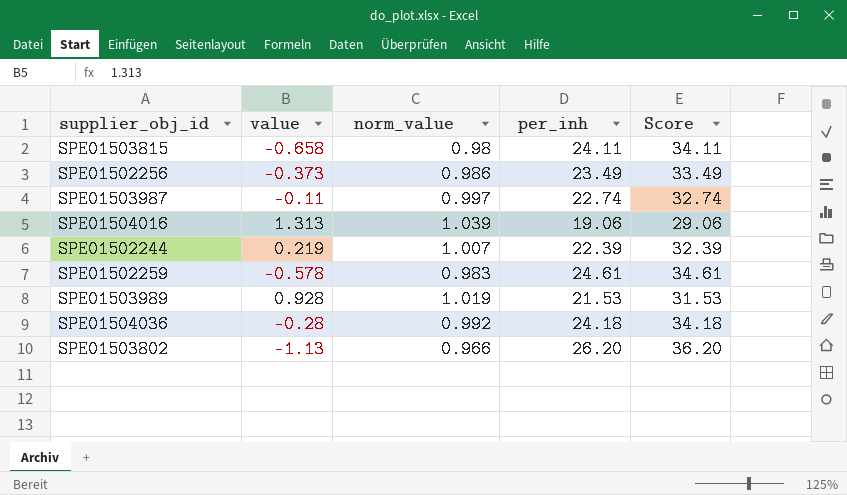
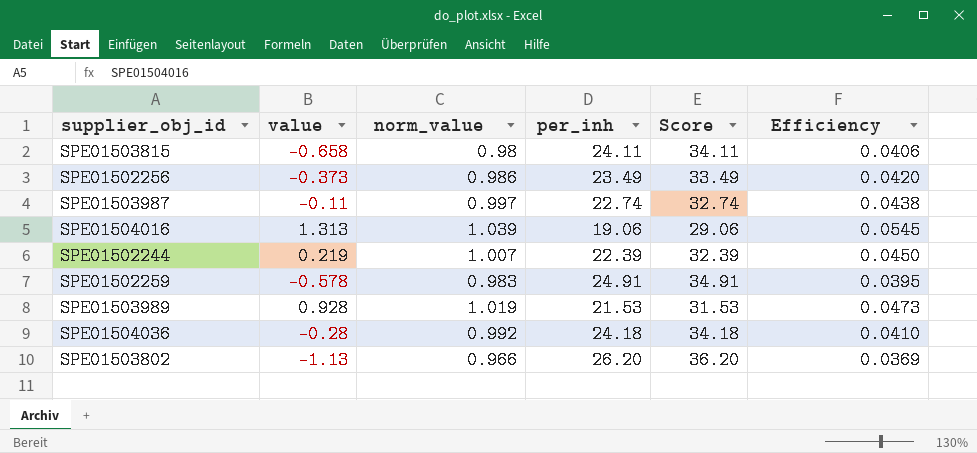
column Efficiency | formula: none -> [norm_value] / [per_inh]
SPE01502259 | per_inh: 24.61 -> 24.91
SPE01502259 | Score: 34.61 -> 34.91

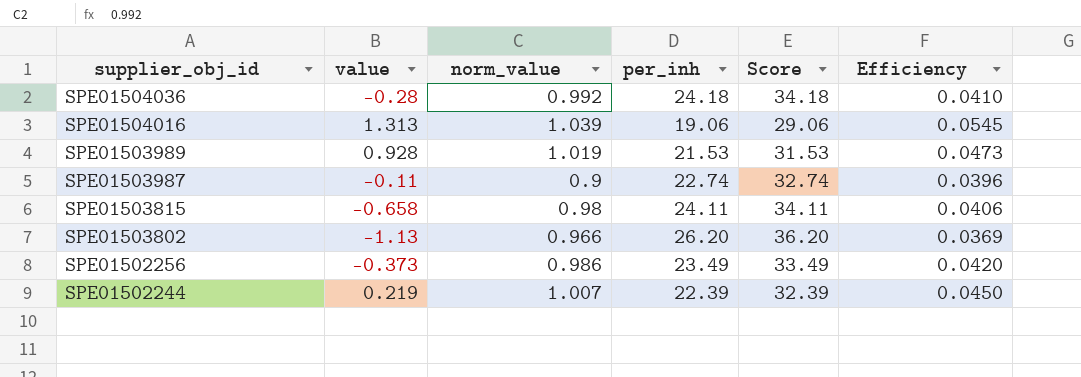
row order: none -> supplier_obj_id descending
row SPE01502259: -0.578 | 0.983 | 24.91 | 34.91 | 0.0395 -> none
SPE01503987 | norm_value: 0.997 -> 0.9
SPE01503987 | Efficiency: 0.0438 -> 0.0396

